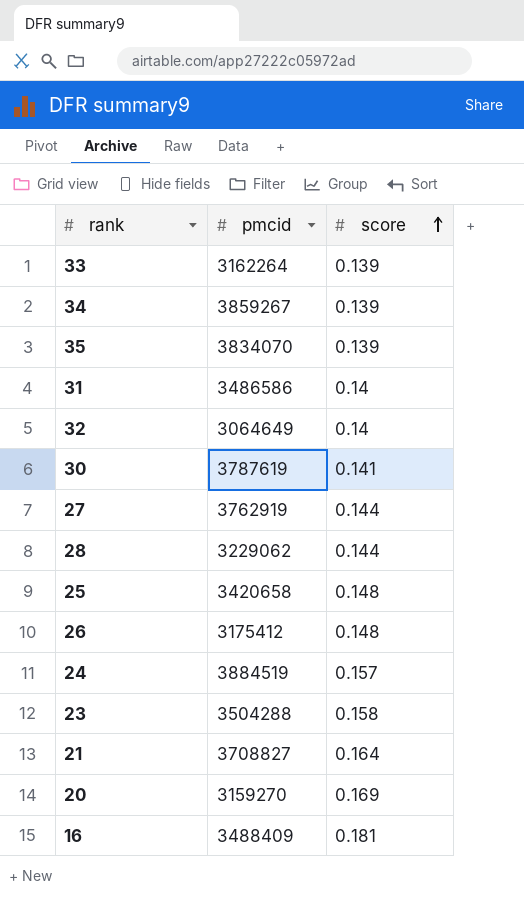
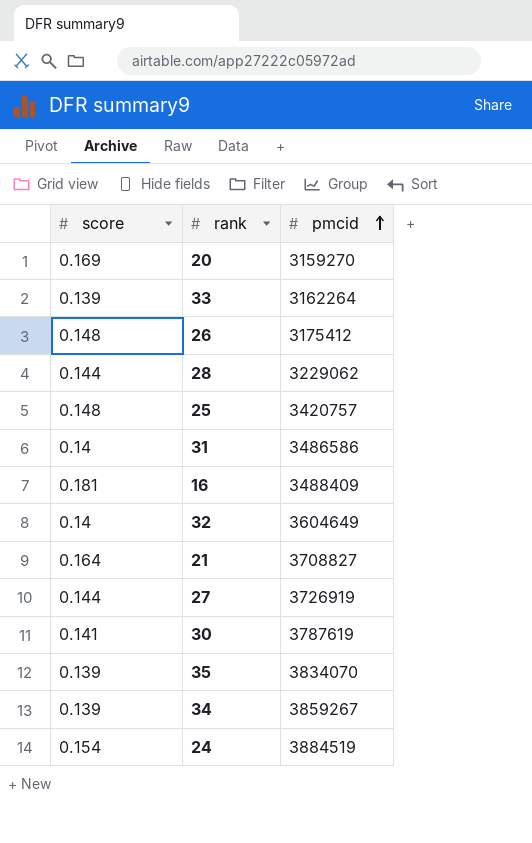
row order: score ascending -> pmcid ascending
column score | position: 3 -> 1
row 23: 3504288 | 0.158 -> none
25 | pmcid: 3420658 -> 3420757
32 | pmcid: 3064649 -> 3604649
27 | pmcid: 3762919 -> 3726919
24 | score: 0.157 -> 0.154

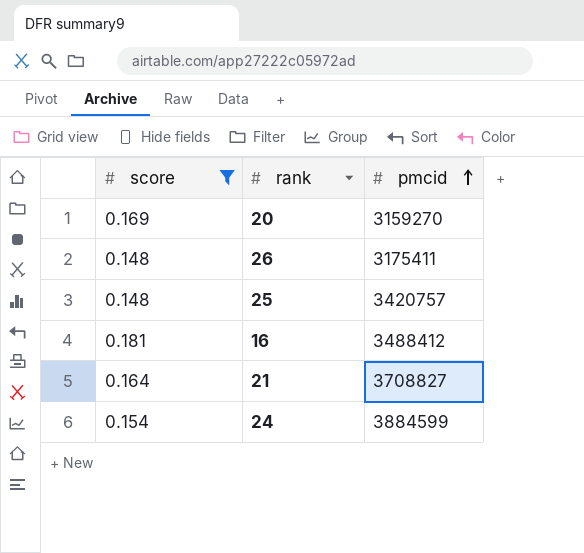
filter: none -> score >= 0.148
26 | pmcid: 3175412 -> 3175411
16 | pmcid: 3488409 -> 3488412
24 | pmcid: 3884519 -> 3884599

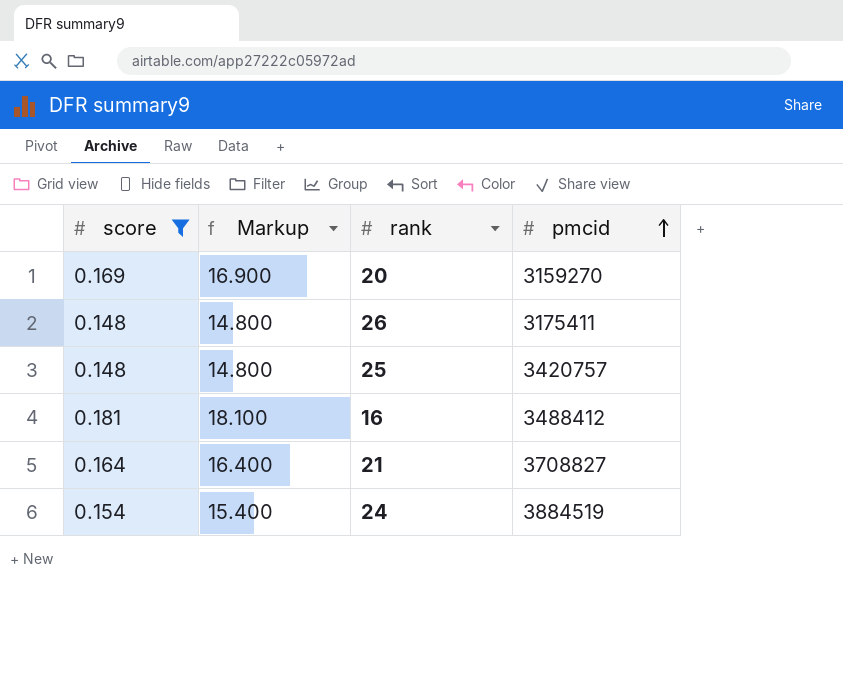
column Markup | formula: none -> [score] * 100
24 | pmcid: 3884599 -> 3884519

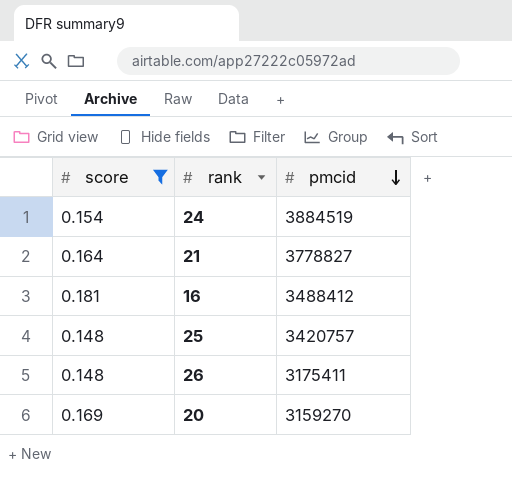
row order: pmcid ascending -> pmcid descending
column Markup | formula: [score] * 100 -> none
21 | pmcid: 3708827 -> 3778827

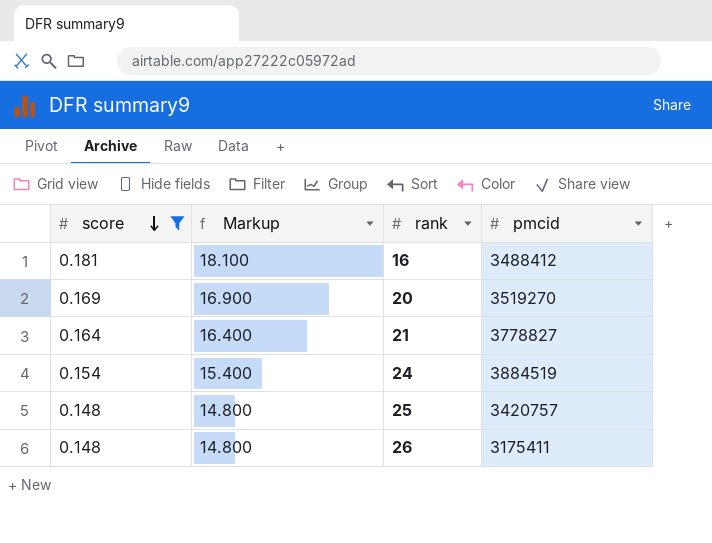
row order: pmcid descending -> score descending
column Markup | formula: none -> [score] * 100
20 | pmcid: 3159270 -> 3519270

